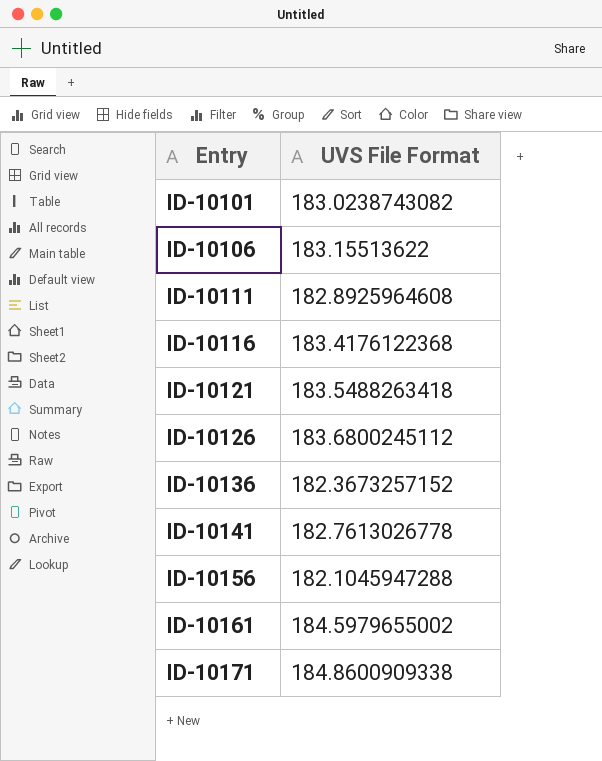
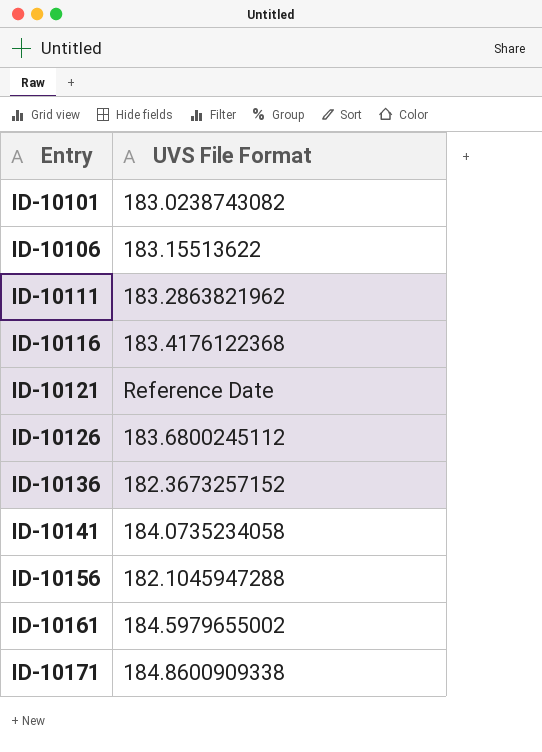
ID-10111 | UVS File Format: 182.8925964608 -> 183.2863821962
ID-10121 | UVS File Format: 183.5488263418 -> Reference Date
ID-10141 | UVS File Format: 182.7613026778 -> 184.0735234058

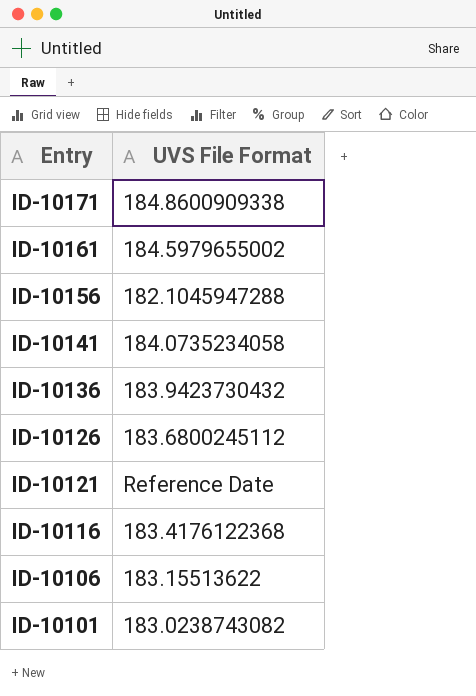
row order: Entry ascending -> Entry descending
row ID-10111: 183.2863821962 -> none
ID-10136 | UVS File Format: 182.3673257152 -> 183.9423730432

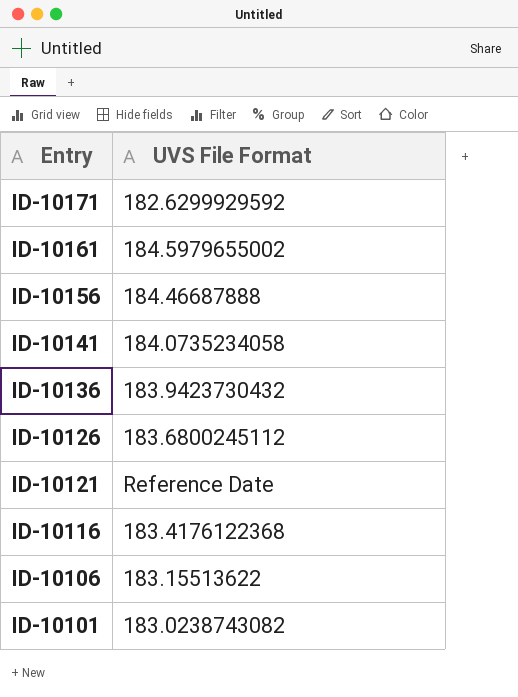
ID-10171 | UVS File Format: 184.8600909338 -> 182.6299929592
ID-10156 | UVS File Format: 182.1045947288 -> 184.46687888

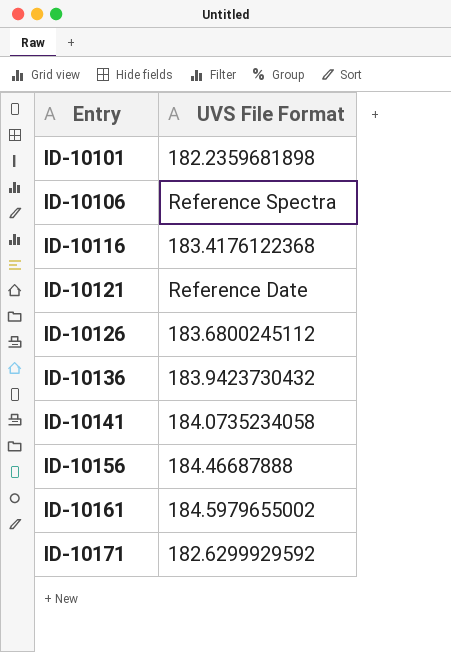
row order: Entry descending -> Entry ascending
ID-10101 | UVS File Format: 183.0238743082 -> 182.2359681898
ID-10106 | UVS File Format: 183.15513622 -> Reference Spectra

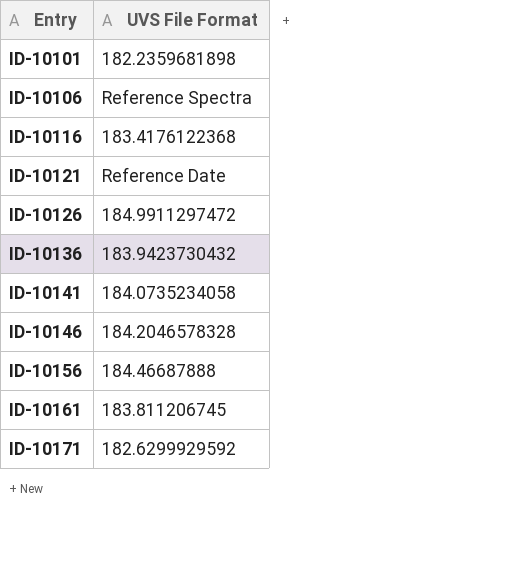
ID-10126 | UVS File Format: 183.6800245112 -> 184.9911297472
row ID-10146: none -> 184.2046578328
ID-10161 | UVS File Format: 184.5979655002 -> 183.811206745

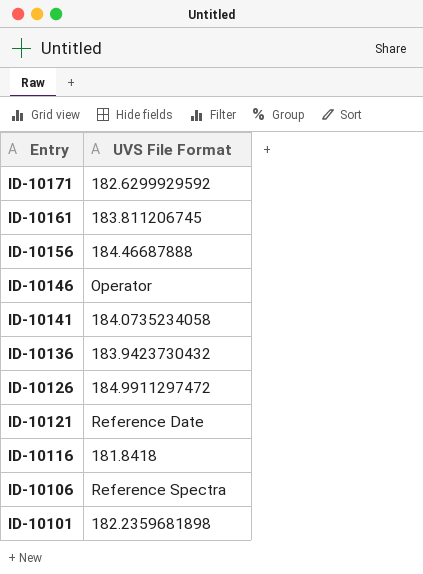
row order: Entry ascending -> Entry descending
ID-10146 | UVS File Format: 184.2046578328 -> Operator
ID-10116 | UVS File Format: 183.4176122368 -> 181.8418

